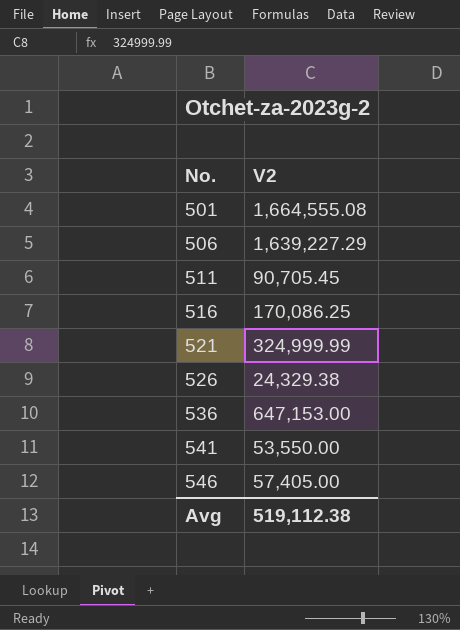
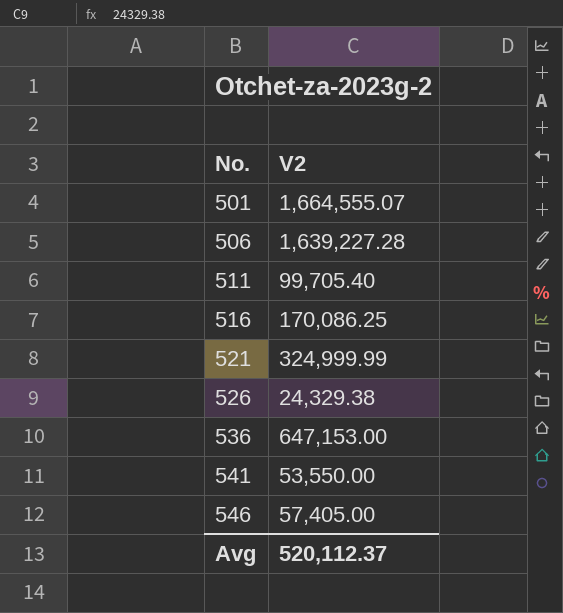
501 | V2: 1,664,555.08 -> 1,664,555.07
506 | V2: 1,639,227.29 -> 1,639,227.28
511 | V2: 90,705.45 -> 99,705.40
Avg | V2: 519,112.38 -> 520,112.37

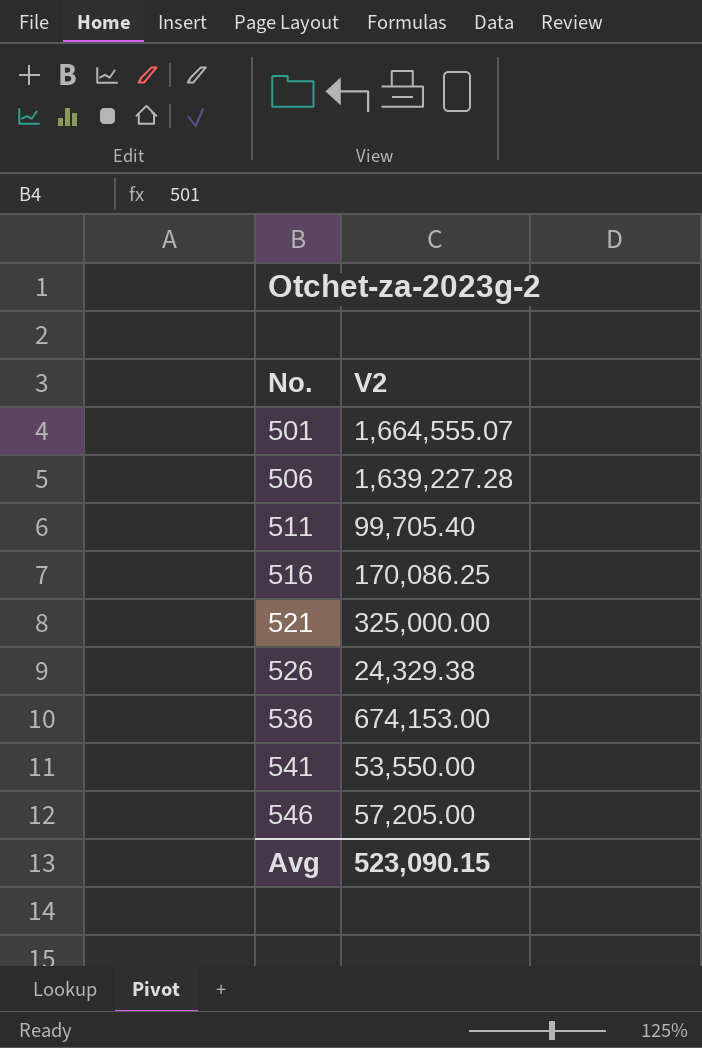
521 | V2: 324,999.99 -> 325,000.00
536 | V2: 647,153.00 -> 674,153.00
546 | V2: 57,405.00 -> 57,205.00
Avg | V2: 520,112.37 -> 523,090.15

